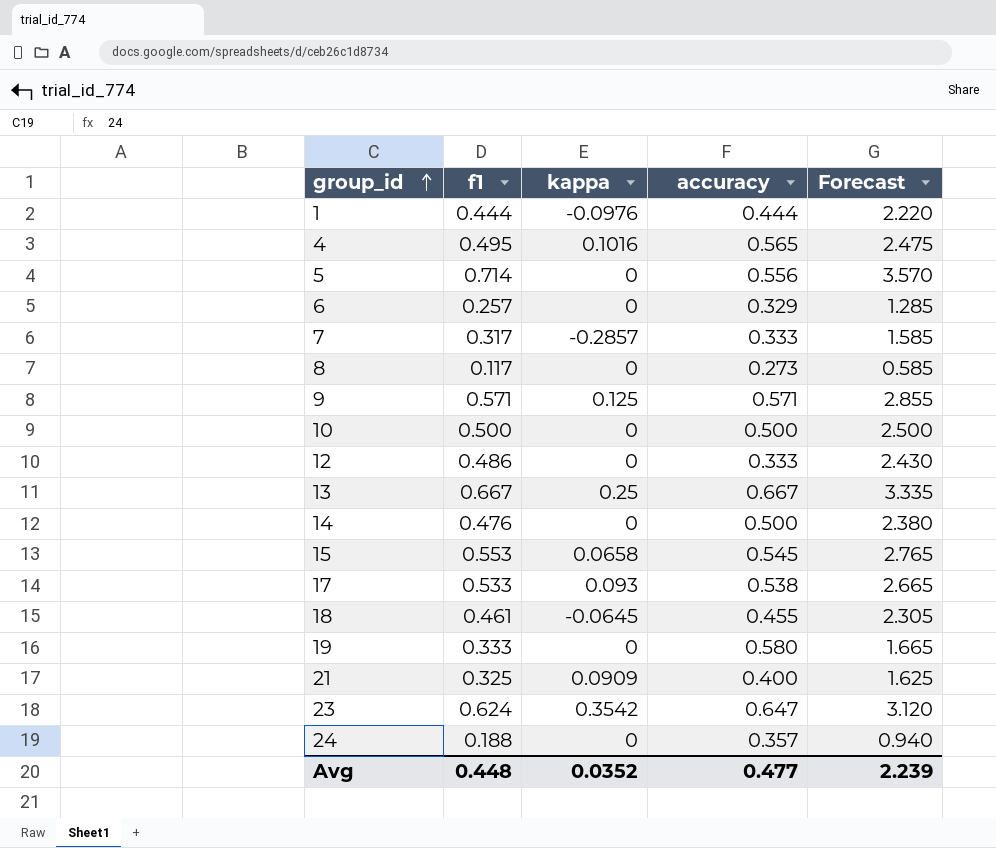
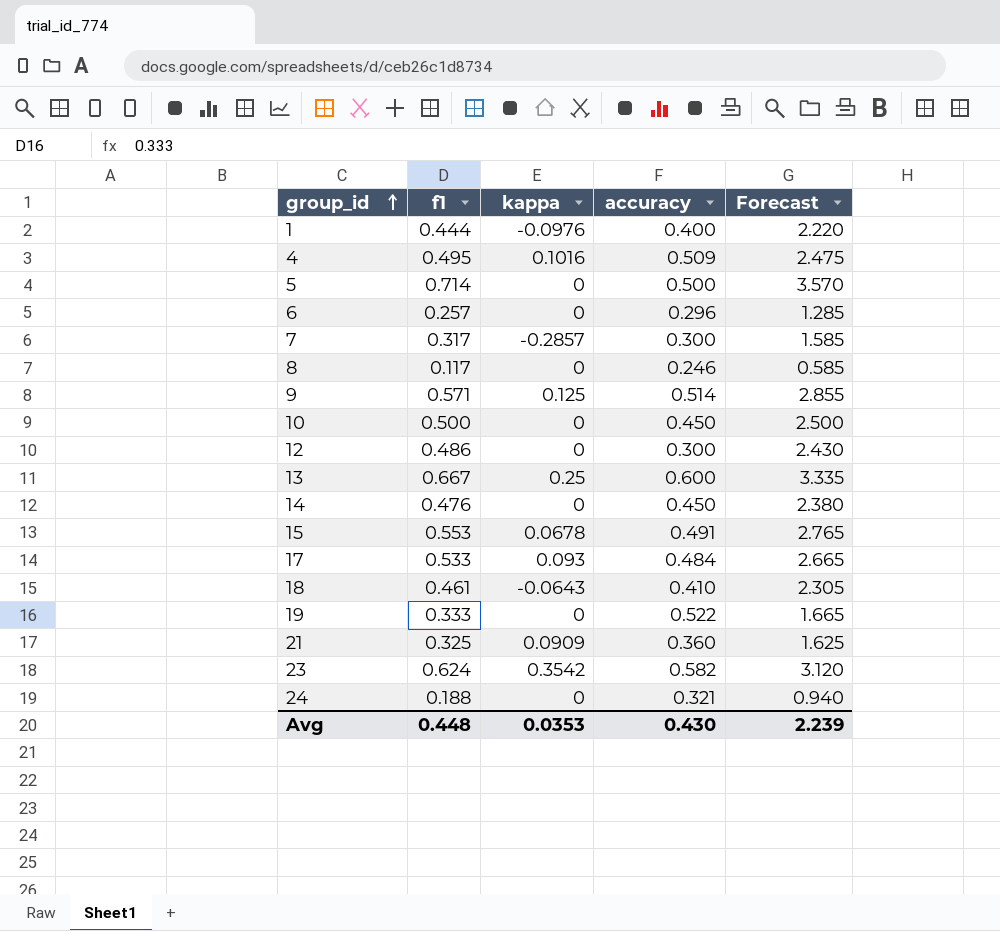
1 | accuracy: 0.444 -> 0.400
4 | accuracy: 0.565 -> 0.509
5 | accuracy: 0.556 -> 0.500
6 | accuracy: 0.329 -> 0.296
7 | accuracy: 0.333 -> 0.300
8 | accuracy: 0.273 -> 0.246
9 | accuracy: 0.571 -> 0.514
10 | accuracy: 0.500 -> 0.450
12 | accuracy: 0.333 -> 0.300
13 | accuracy: 0.667 -> 0.600
14 | accuracy: 0.500 -> 0.450
15 | kappa: 0.0658 -> 0.0678
15 | accuracy: 0.545 -> 0.491
17 | accuracy: 0.538 -> 0.484
18 | kappa: -0.0645 -> -0.0643
18 | accuracy: 0.455 -> 0.410
19 | accuracy: 0.580 -> 0.522
21 | accuracy: 0.400 -> 0.360
23 | accuracy: 0.647 -> 0.582
24 | accuracy: 0.357 -> 0.321
Avg | kappa: 0.0352 -> 0.0353
Avg | accuracy: 0.477 -> 0.430

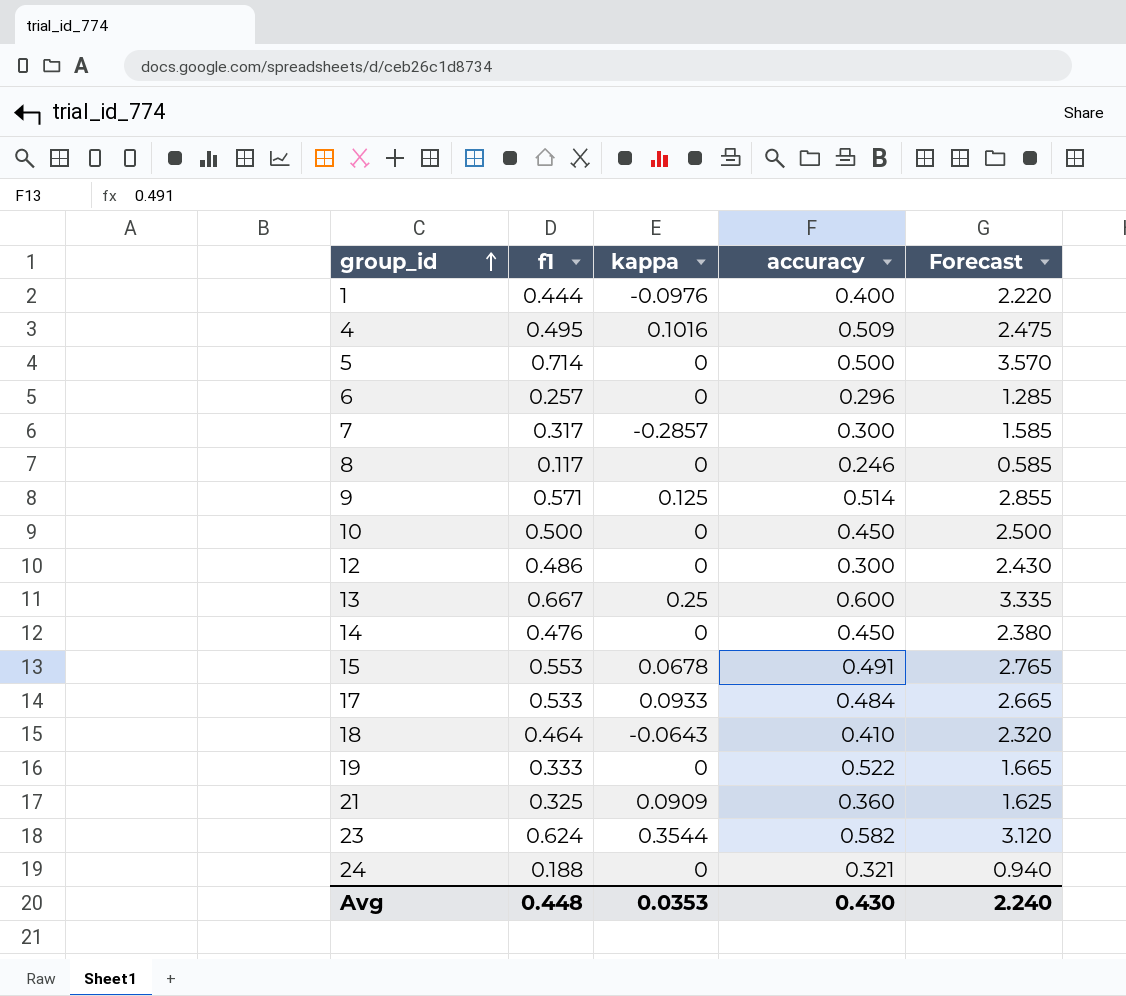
17 | kappa: 0.093 -> 0.0933
18 | f1: 0.461 -> 0.464
18 | Forecast: 2.305 -> 2.320
23 | kappa: 0.3542 -> 0.3544
Avg | Forecast: 2.239 -> 2.240

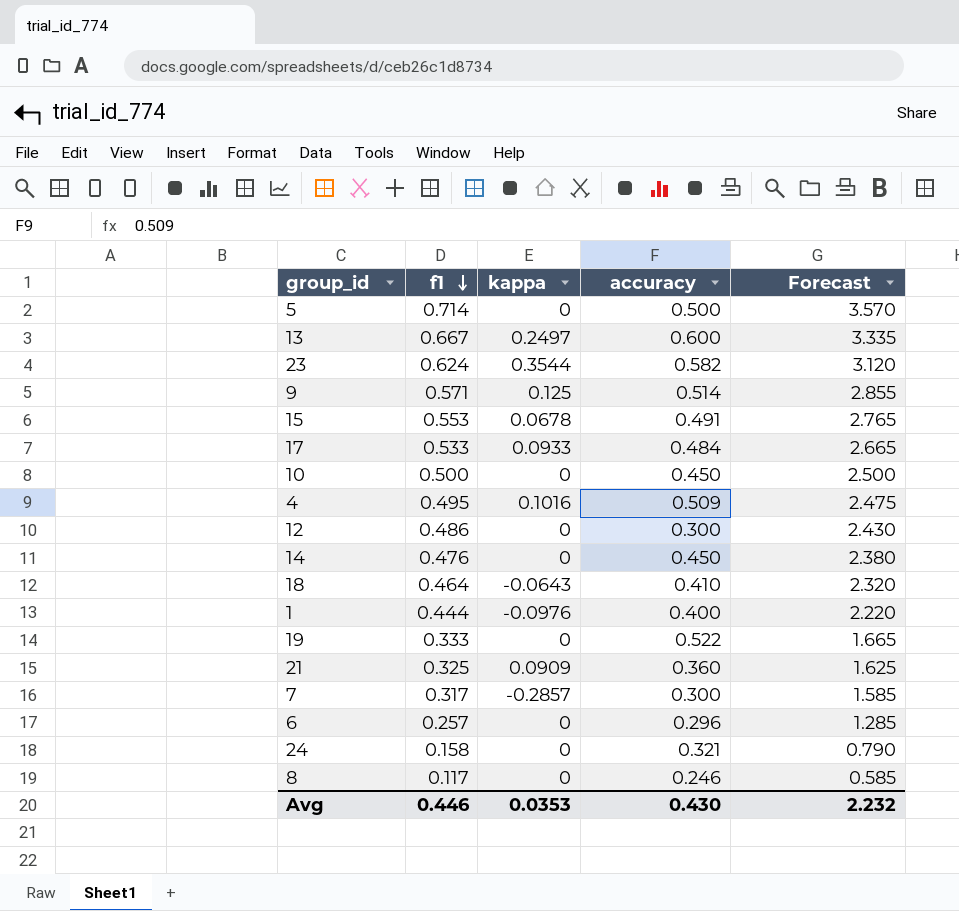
row order: group_id ascending -> f1 descending
13 | kappa: 0.25 -> 0.2497
24 | f1: 0.188 -> 0.158
24 | Forecast: 0.940 -> 0.790
Avg | f1: 0.448 -> 0.446
Avg | Forecast: 2.240 -> 2.232

